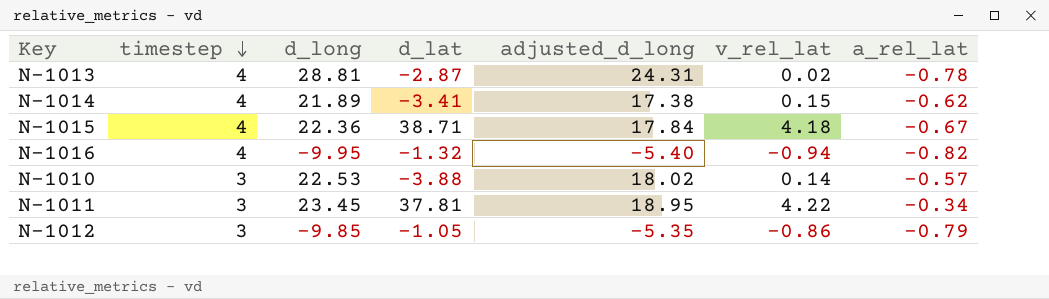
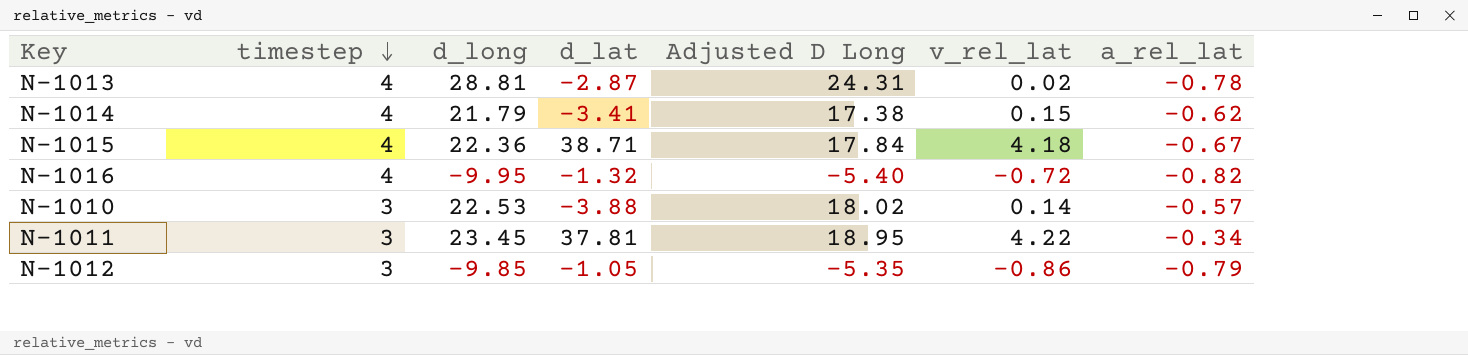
column name: adjusted_d_long -> Adjusted D Long
N-1014 | d_long: 21.89 -> 21.79
N-1016 | v_rel_lat: -0.94 -> -0.72

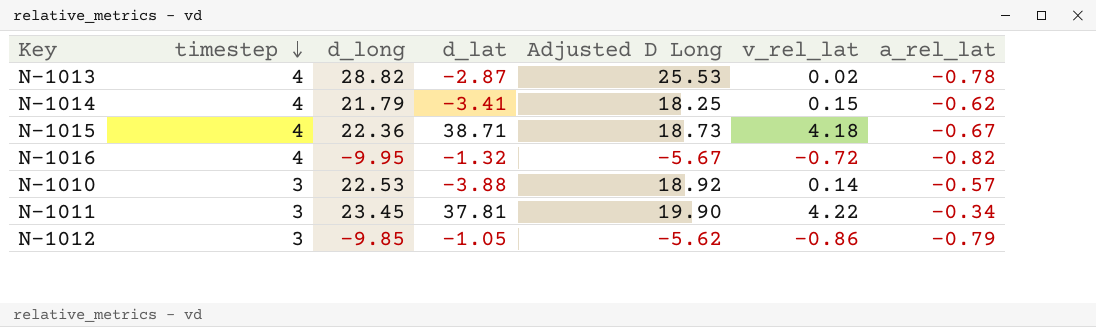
N-1013 | d_long: 28.81 -> 28.82
N-1013 | Adjusted D Long: 24.31 -> 25.53
N-1014 | Adjusted D Long: 17.38 -> 18.25
N-1015 | Adjusted D Long: 17.84 -> 18.73
N-1016 | Adjusted D Long: -5.40 -> -5.67
N-1010 | Adjusted D Long: 18.02 -> 18.92
N-1011 | Adjusted D Long: 18.95 -> 19.90
N-1012 | Adjusted D Long: -5.35 -> -5.62

